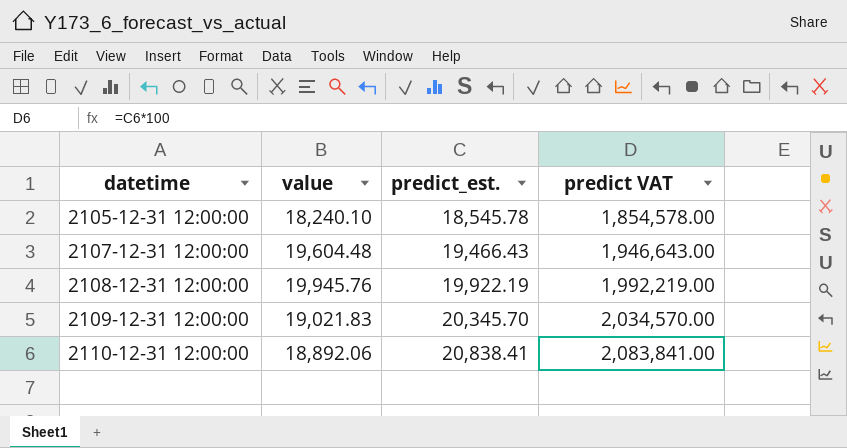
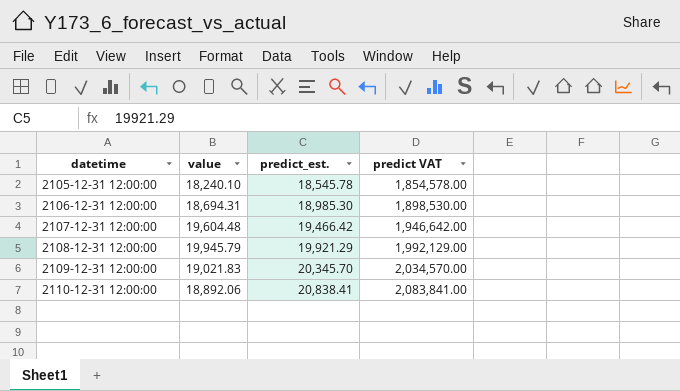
row 2106-12-31 12:00:00: none -> 18,694.31 | 18,985.30 | 1,898,530.00
2107-12-31 12:00:00 | predict_est.: 19,466.43 -> 19,466.42
2107-12-31 12:00:00 | predict VAT: 1,946,643.00 -> 1,946,642.00
2108-12-31 12:00:00 | value: 19,945.76 -> 19,945.79
2108-12-31 12:00:00 | predict_est.: 19,922.19 -> 19,921.29
2108-12-31 12:00:00 | predict VAT: 1,992,219.00 -> 1,992,129.00

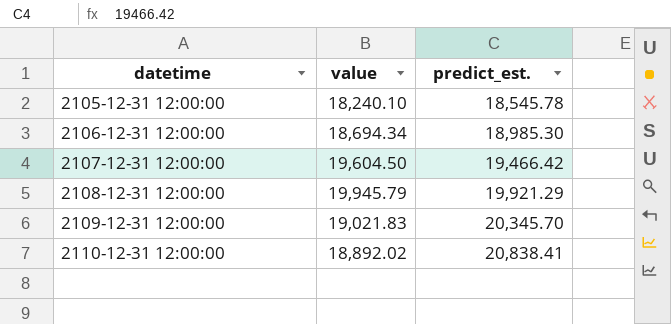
column predict VAT | formula: [predict_est.] * 100 -> none
2106-12-31 12:00:00 | value: 18,694.31 -> 18,694.34
2107-12-31 12:00:00 | value: 19,604.48 -> 19,604.50
2110-12-31 12:00:00 | value: 18,892.06 -> 18,892.02

